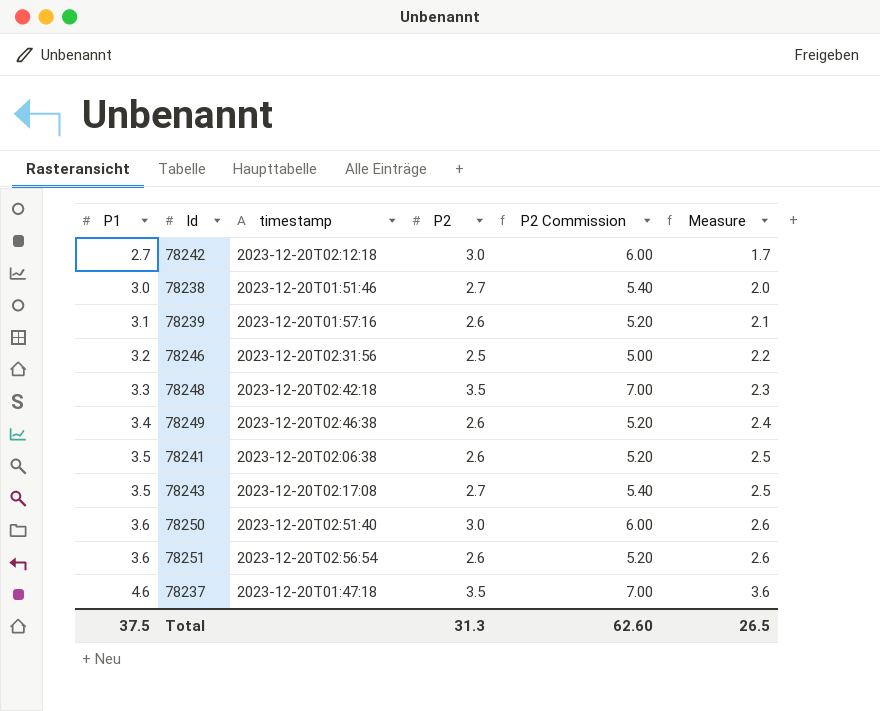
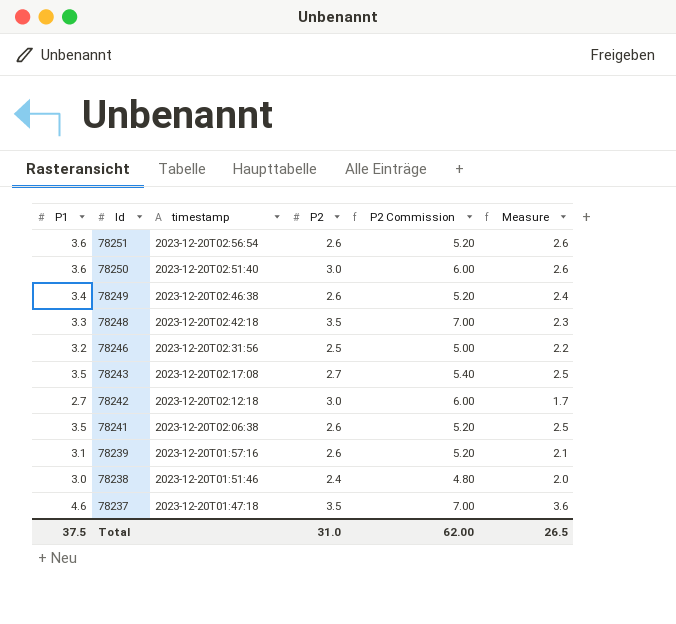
row order: P1 ascending -> Id descending
78238 | P2: 2.7 -> 2.4
78238 | P2 Commission: 5.40 -> 4.80
Total | P2: 31.3 -> 31.0
Total | P2 Commission: 62.60 -> 62.00

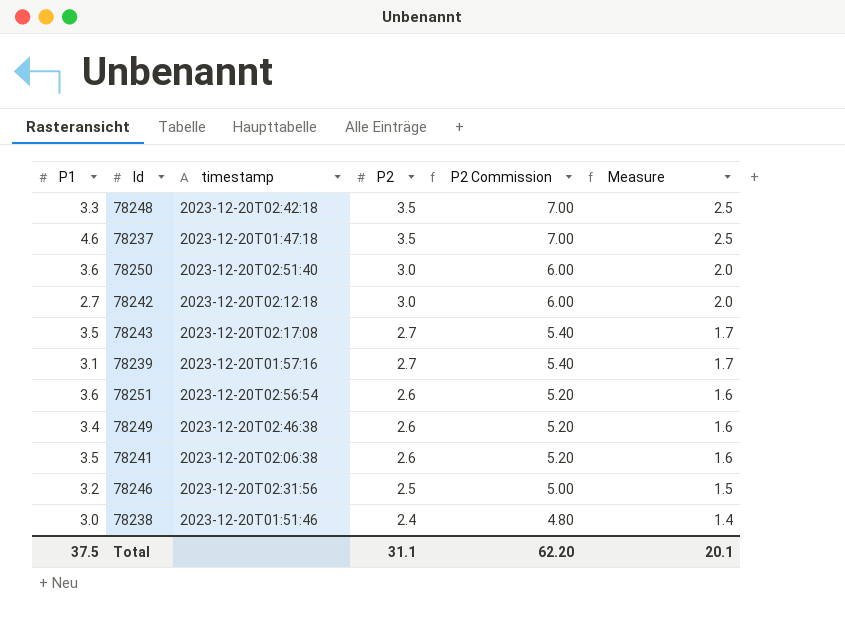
row order: Id descending -> P2 descending
column Measure | formula: [P1] - 1 -> [P2] - 1
78239 | P2: 2.6 -> 2.7
78239 | P2 Commission: 5.20 -> 5.40
Total | P2: 31.0 -> 31.1
Total | P2 Commission: 62.00 -> 62.20
Total | Measure: 26.5 -> 20.1

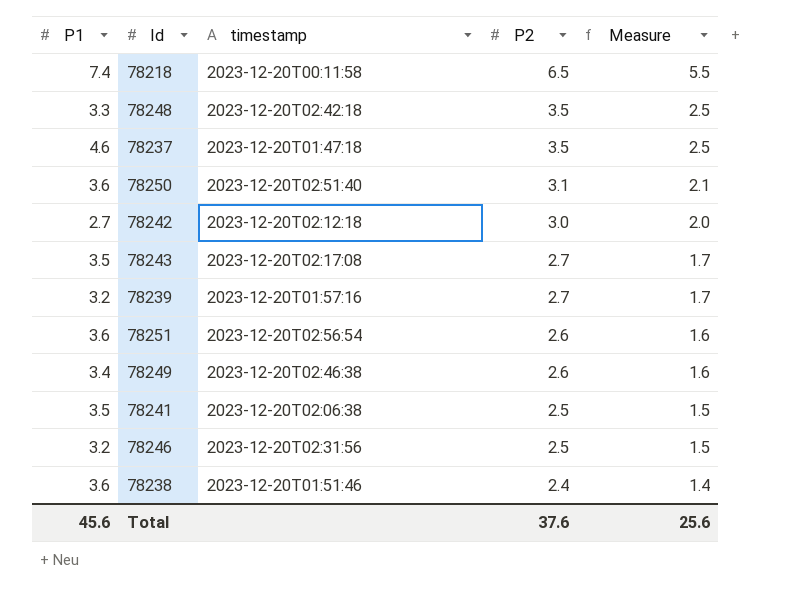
column P2 Commission | formula: [P2] * 2 -> none
row 78218: none -> 7.4 | 2023-12-20T00:11:58 | 6.5 | 5.5
78250 | P2: 3.0 -> 3.1
78250 | Measure: 2.0 -> 2.1
78239 | P1: 3.1 -> 3.2
78241 | P2: 2.6 -> 2.5
78241 | Measure: 1.6 -> 1.5
78238 | P1: 3.0 -> 3.6
Total | P1: 37.5 -> 45.6
Total | P2: 31.1 -> 37.6
Total | Measure: 20.1 -> 25.6

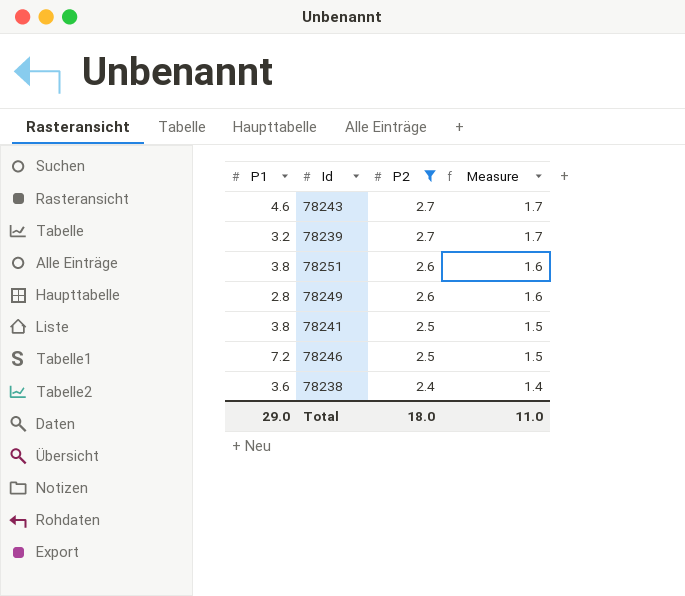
filter: none -> P2 <= 2.7
column timestamp | position: 3 -> none
78243 | P1: 3.5 -> 4.6
78251 | P1: 3.6 -> 3.8
78249 | P1: 3.4 -> 2.8
78241 | P1: 3.5 -> 3.8
78246 | P1: 3.2 -> 7.2
Total | P1: 45.6 -> 29.0
Total | P2: 37.6 -> 18.0
Total | Measure: 25.6 -> 11.0

